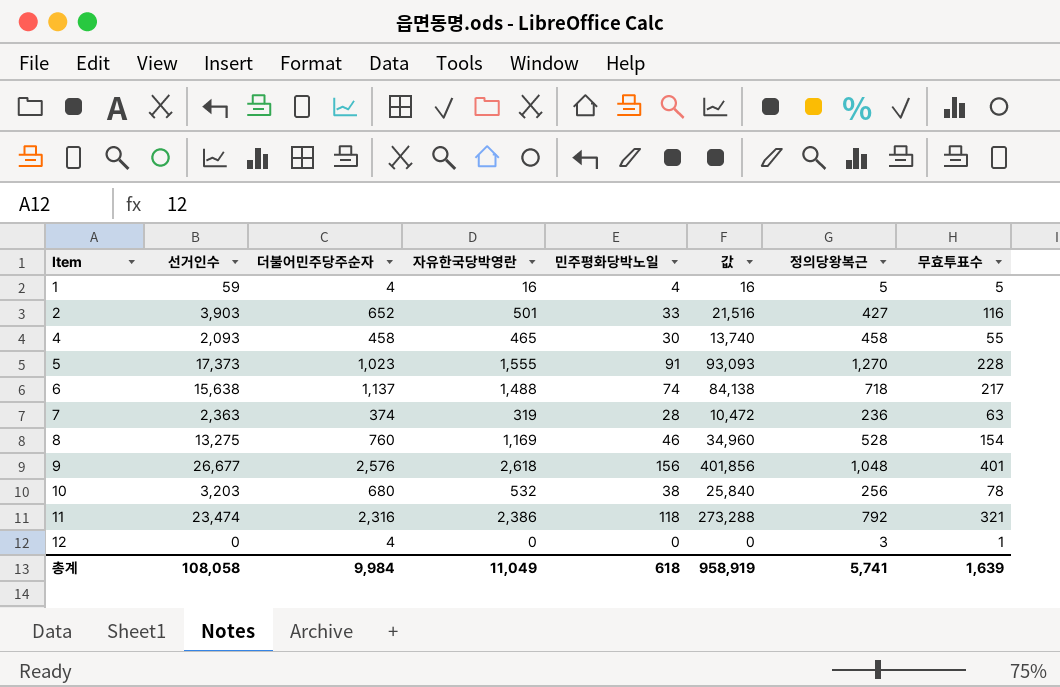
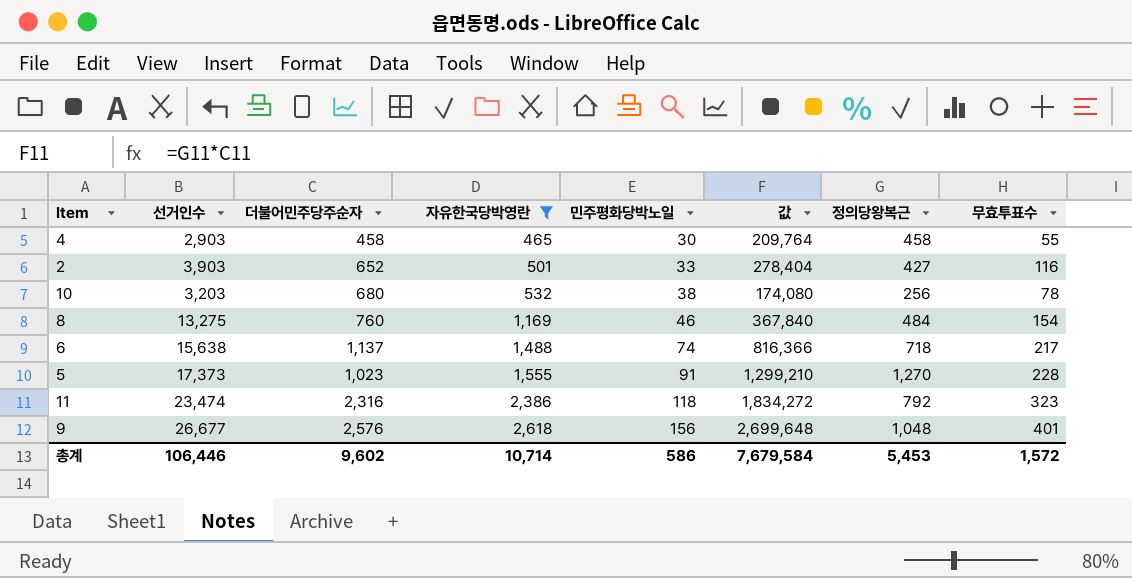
filter: none -> 자유한국당박영란 >= 465
row order: Item ascending -> 자유한국당박영란 ascending
column 값 | formula: [더불어민주당주순자] * [민주평화당박노일] -> [더불어민주당주순자] * [정의당왕복근]
4 | 선거인수: 2,093 -> 2,903
8 | 정의당왕복근: 528 -> 484
11 | 무효투표수: 321 -> 323
총계 | 선거인수: 108,058 -> 106,446
총계 | 더불어민주당주순자: 9,984 -> 9,602
총계 | 자유한국당박영란: 11,049 -> 10,714
총계 | 민주평화당박노일: 618 -> 586
총계 | 값: 958,919 -> 7,679,584
총계 | 정의당왕복근: 5,741 -> 5,453
총계 | 무효투표수: 1,639 -> 1,572

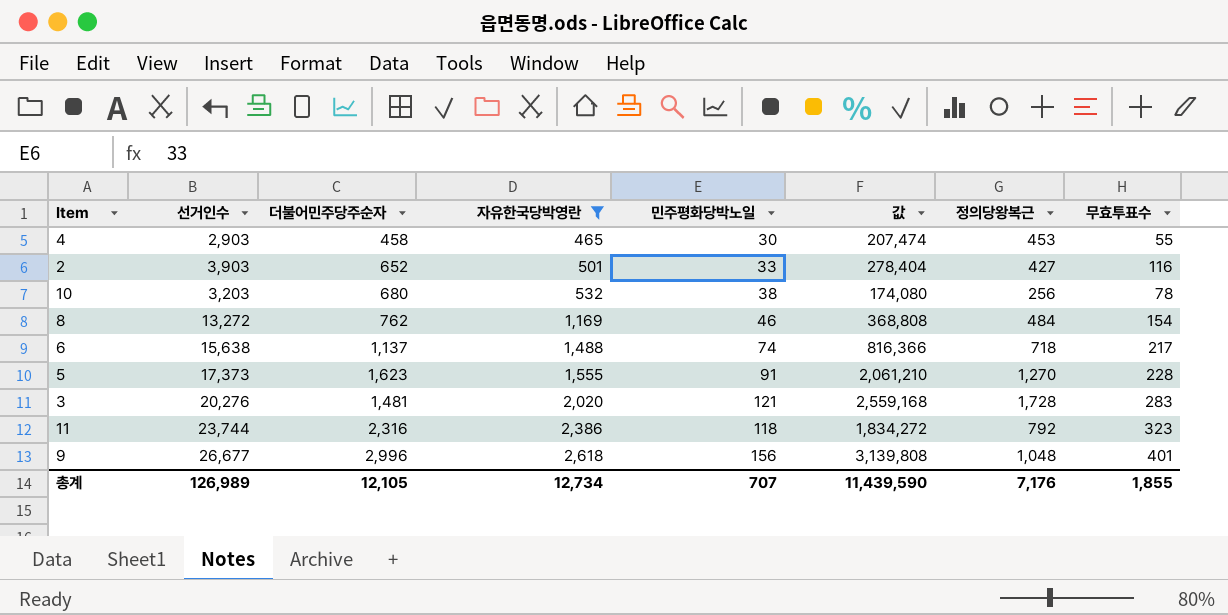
4 | 값: 209,764 -> 207,474
4 | 정의당왕복근: 458 -> 453
8 | 선거인수: 13,275 -> 13,272
8 | 더불어민주당주순자: 760 -> 762
8 | 값: 367,840 -> 368,808
5 | 더불어민주당주순자: 1,023 -> 1,623
5 | 값: 1,299,210 -> 2,061,210
row 3: none -> 20,276 | 1,481 | 2,020 | 121 | 2,559,168 | 1,728 | 283
11 | 선거인수: 23,474 -> 23,744
9 | 더불어민주당주순자: 2,576 -> 2,996
9 | 값: 2,699,648 -> 3,139,808
총계 | 선거인수: 106,446 -> 126,989
총계 | 더불어민주당주순자: 9,602 -> 12,105
총계 | 자유한국당박영란: 10,714 -> 12,734
총계 | 민주평화당박노일: 586 -> 707
총계 | 값: 7,679,584 -> 11,439,590
총계 | 정의당왕복근: 5,453 -> 7,176
총계 | 무효투표수: 1,572 -> 1,855

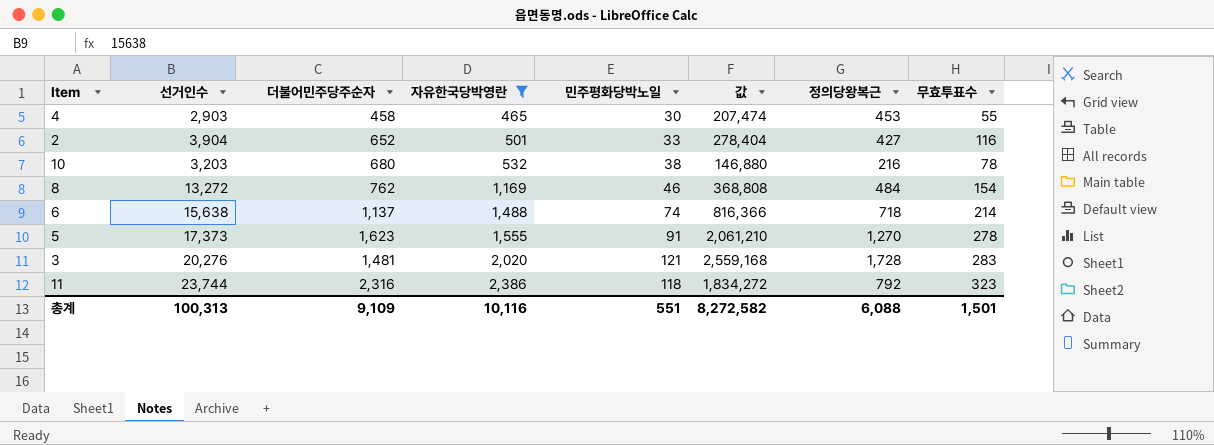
row 9: 26,677 | 2,996 | 2,618 | 156 | 3,139,808 | 1,048 | 401 -> none
2 | 선거인수: 3,903 -> 3,904
10 | 값: 174,080 -> 146,880
10 | 정의당왕복근: 256 -> 216
6 | 무효투표수: 217 -> 214
5 | 무효투표수: 228 -> 278
총계 | 선거인수: 126,989 -> 100,313
총계 | 더불어민주당주순자: 12,105 -> 9,109
총계 | 자유한국당박영란: 12,734 -> 10,116
총계 | 민주평화당박노일: 707 -> 551
총계 | 값: 11,439,590 -> 8,272,582
총계 | 정의당왕복근: 7,176 -> 6,088
총계 | 무효투표수: 1,855 -> 1,501

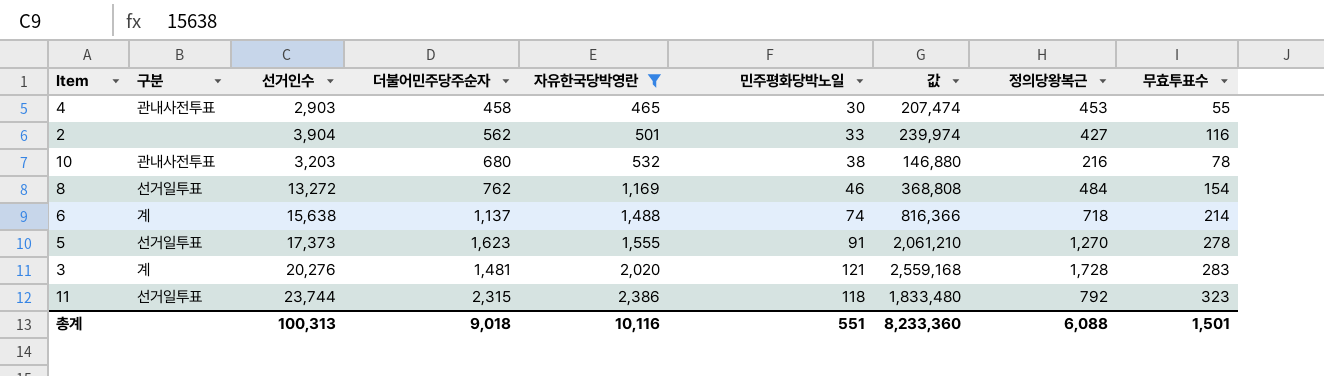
column 구분 | position: none -> 2
2 | 더불어민주당주순자: 652 -> 562
2 | 값: 278,404 -> 239,974
11 | 더불어민주당주순자: 2,316 -> 2,315
11 | 값: 1,834,272 -> 1,833,480
총계 | 더불어민주당주순자: 9,109 -> 9,018
총계 | 값: 8,272,582 -> 8,233,360

